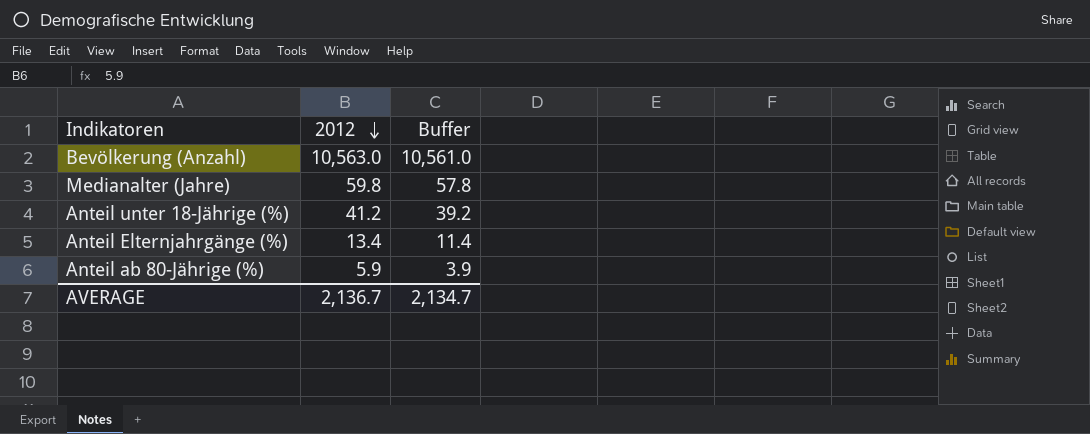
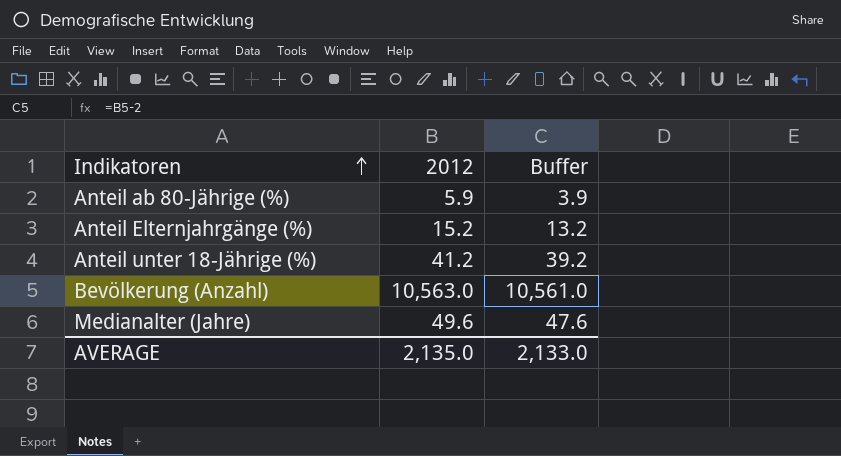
row order: 2012 descending -> Indikatoren ascending
Anteil Elternjahrgänge (%) | 2012: 13.4 -> 15.2
Anteil Elternjahrgänge (%) | Buffer: 11.4 -> 13.2
Medianalter (Jahre) | 2012: 59.8 -> 49.6
Medianalter (Jahre) | Buffer: 57.8 -> 47.6
AVERAGE | 2012: 2,136.7 -> 2,135.0
AVERAGE | Buffer: 2,134.7 -> 2,133.0

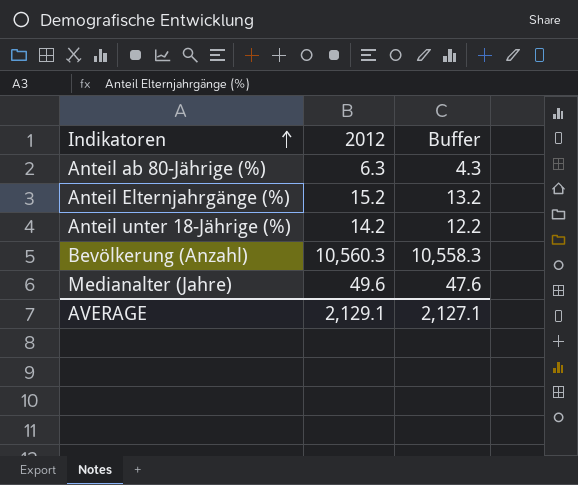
Anteil ab 80-Jährige (%) | 2012: 5.9 -> 6.3
Anteil ab 80-Jährige (%) | Buffer: 3.9 -> 4.3
Anteil unter 18-Jährige (%) | 2012: 41.2 -> 14.2
Anteil unter 18-Jährige (%) | Buffer: 39.2 -> 12.2
Bevölkerung (Anzahl) | 2012: 10,563.0 -> 10,560.3
Bevölkerung (Anzahl) | Buffer: 10,561.0 -> 10,558.3
AVERAGE | 2012: 2,135.0 -> 2,129.1
AVERAGE | Buffer: 2,133.0 -> 2,127.1

